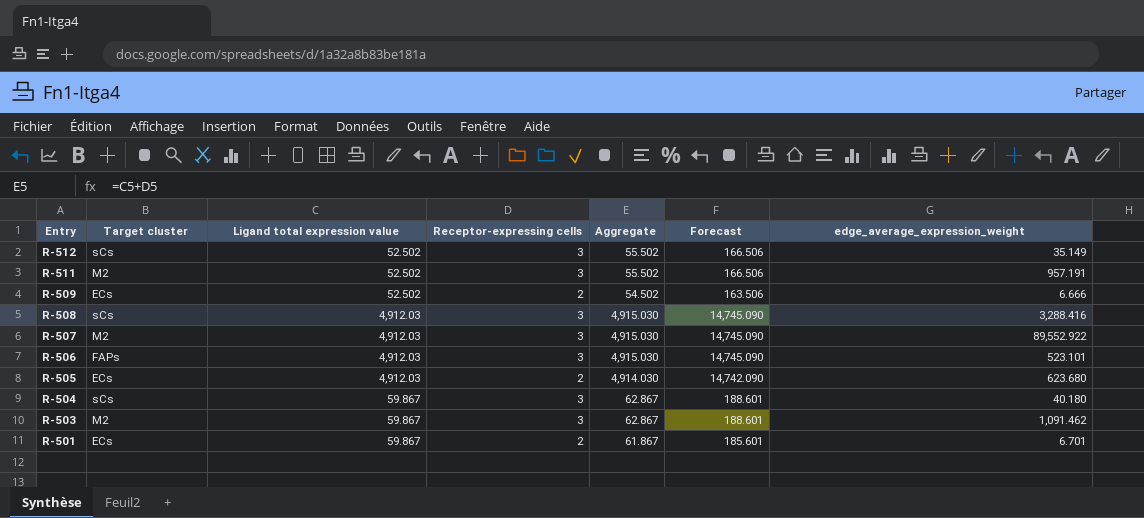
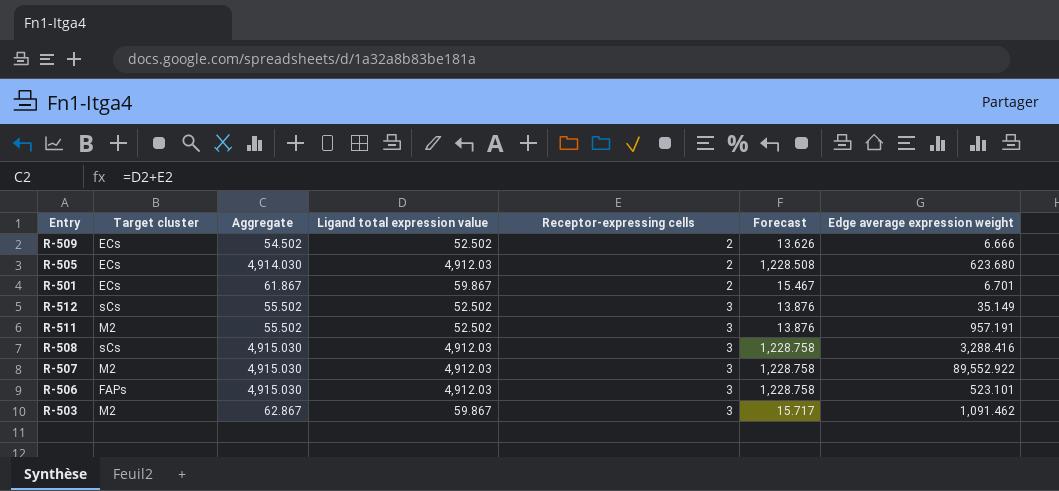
row order: Entry descending -> Receptor-expressing cells ascending
column Aggregate | position: 5 -> 3
column Forecast | formula: [Aggregate] * 3 -> [Aggregate] * 0.25
column name: edge_average_expression_weight -> Edge average expression weight
row R-504: sCs | 59.867 | 3 | 62.867 | 188.601 | 40.180 -> none

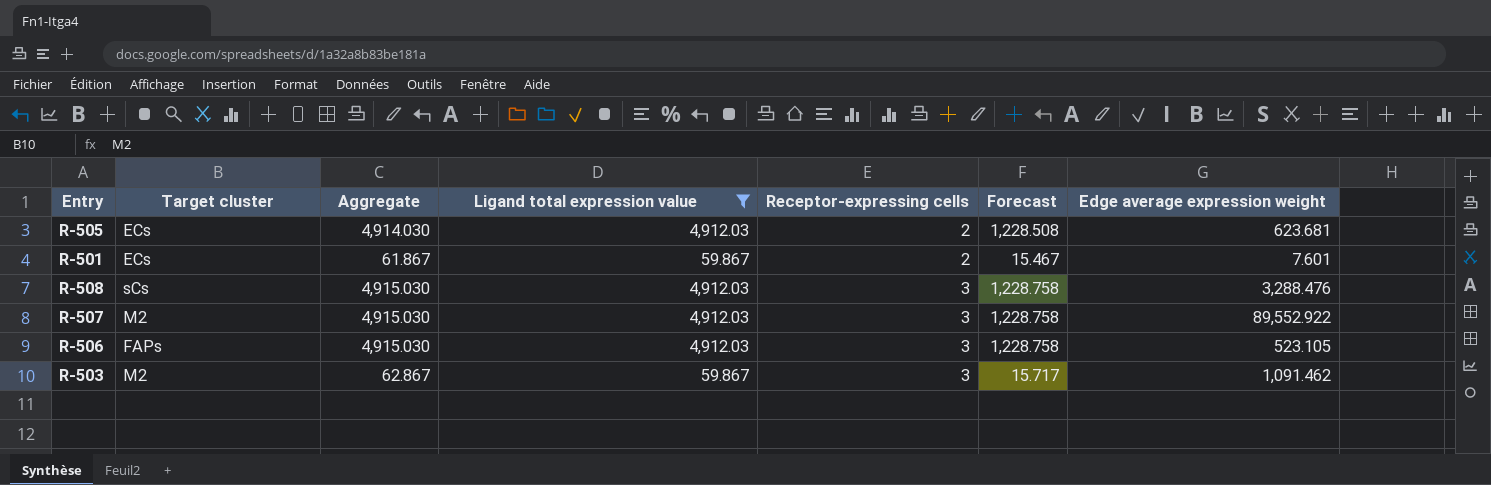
filter: none -> Ligand total expression value != 52.502
R-505 | Edge average expression weight: 623.680 -> 623.681
R-501 | Edge average expression weight: 6.701 -> 7.601
R-508 | Edge average expression weight: 3,288.416 -> 3,288.476
R-506 | Edge average expression weight: 523.101 -> 523.105

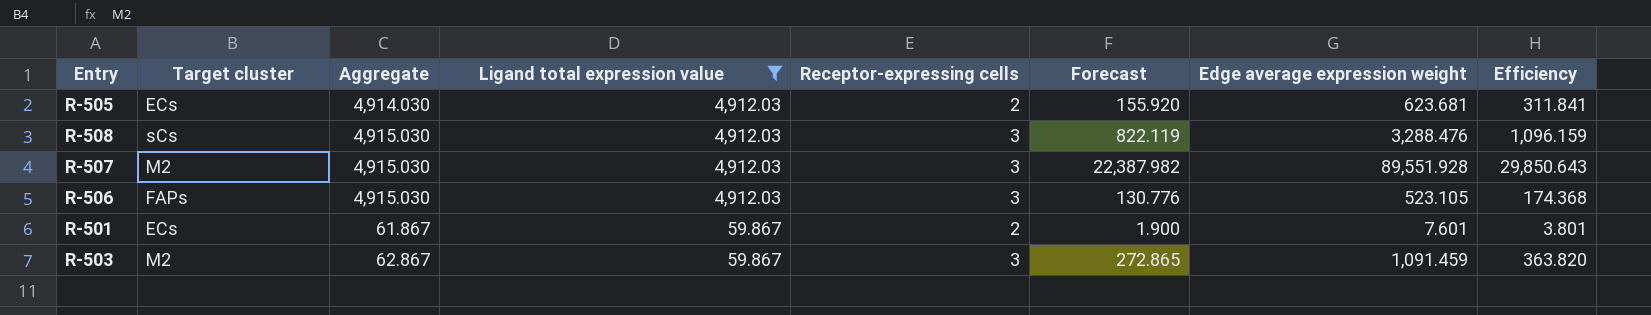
row order: Receptor-expressing cells ascending -> Ligand total expression value descending
column Forecast | formula: [Aggregate] * 0.25 -> [Edge average expression weight] * 0.25
column Efficiency | formula: none -> [Edge average expression weight] / [Receptor-expressing cells]
R-507 | Edge average expression weight: 89,552.922 -> 89,551.928
R-503 | Edge average expression weight: 1,091.462 -> 1,091.459

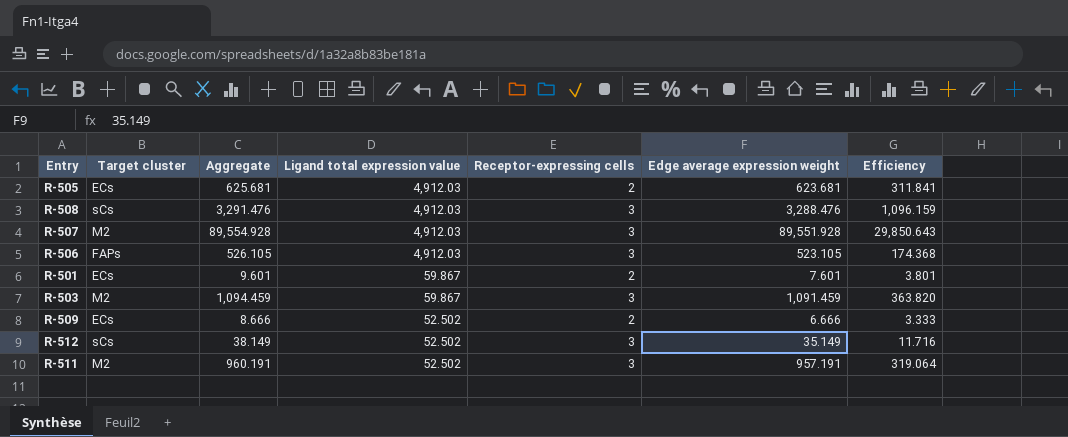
filter: Ligand total expression value != 52.502 -> none
column Forecast | formula: [Edge average expression weight] * 0.25 -> none
column Aggregate | formula: [Ligand total expression value] + [Receptor-expressing cells] -> [Receptor-expressing cells] + [Edge average expression weight]

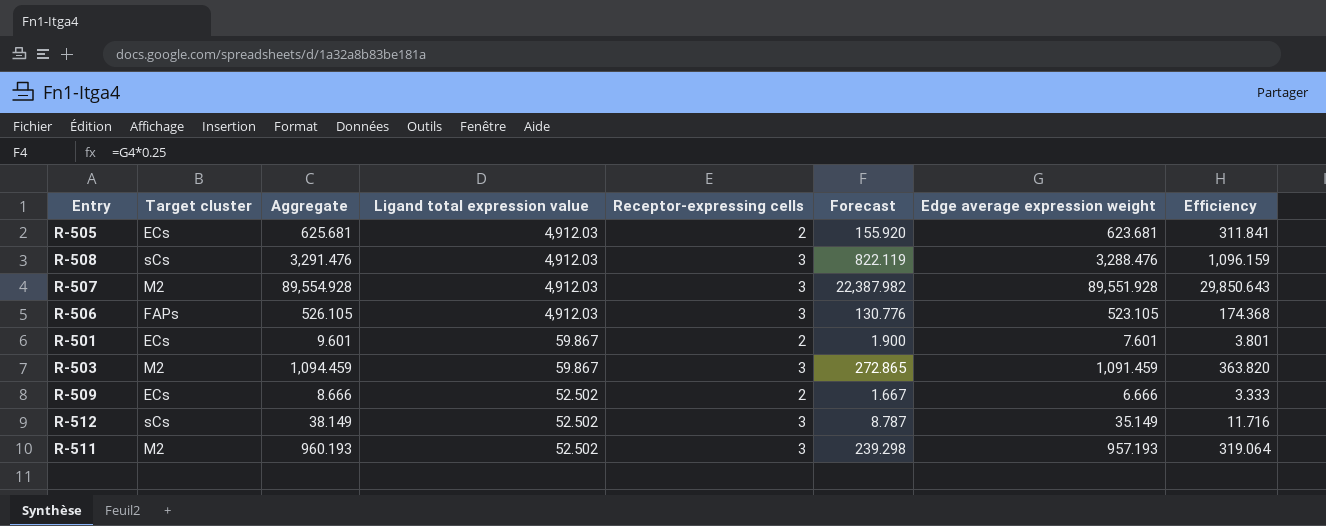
column Forecast | formula: none -> [Edge average expression weight] * 0.25
R-511 | Aggregate: 960.191 -> 960.193
R-511 | Edge average expression weight: 957.191 -> 957.193

